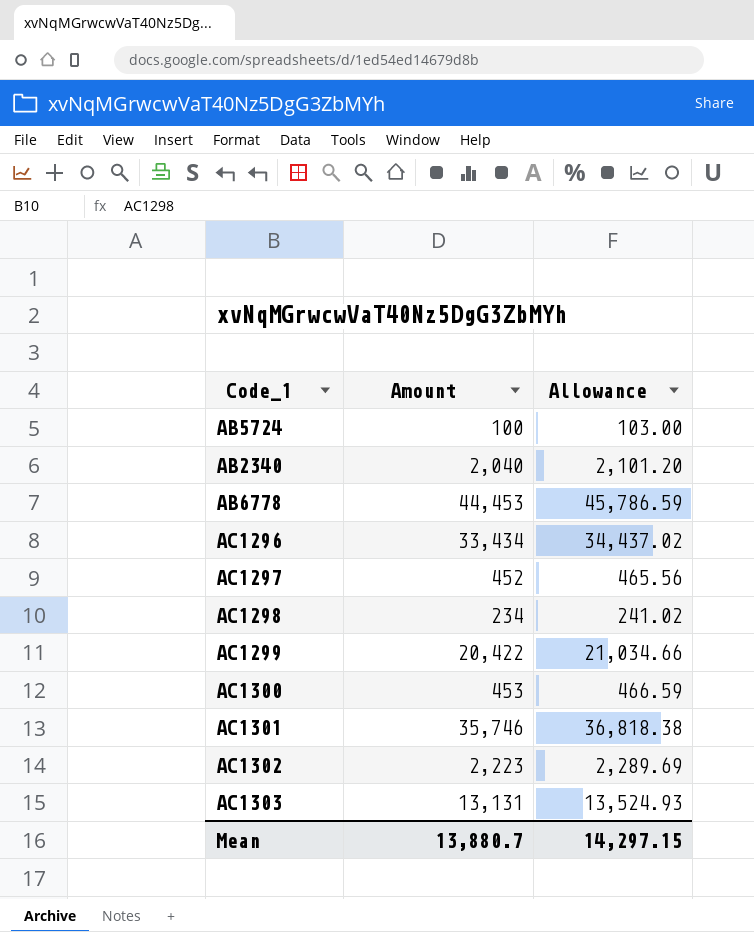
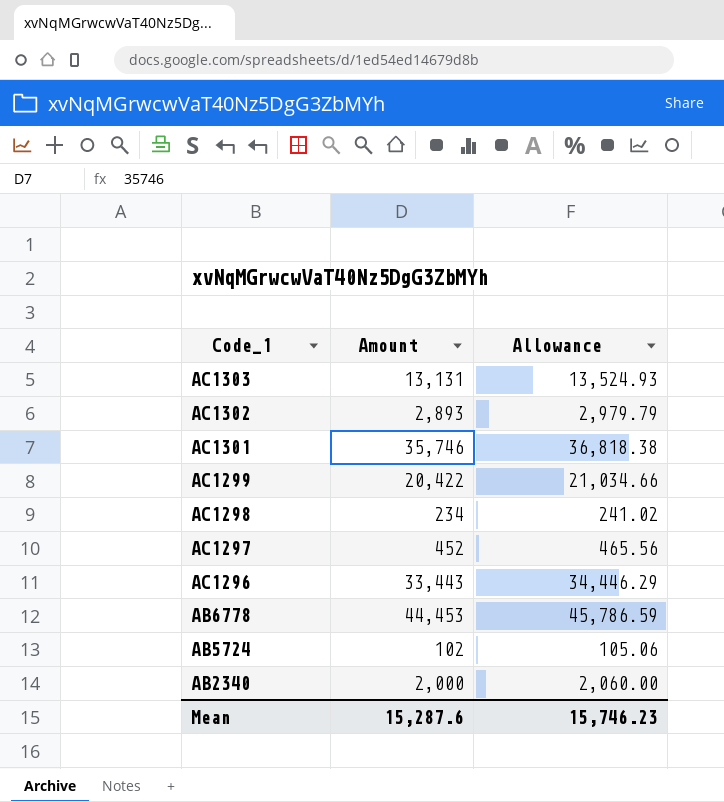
row order: none -> Code_1 descending
row AC1300: 453 | 466.59 -> none
AC1302 | Amount: 2,223 -> 2,893
AC1302 | Allowance: 2,289.69 -> 2,979.79
AC1296 | Amount: 33,434 -> 33,443
AC1296 | Allowance: 34,437.02 -> 34,446.29
AB5724 | Amount: 100 -> 102
AB5724 | Allowance: 103.00 -> 105.06
AB2340 | Amount: 2,040 -> 2,000
AB2340 | Allowance: 2,101.20 -> 2,060.00
Mean | Amount: 13,880.7 -> 15,287.6
Mean | Allowance: 14,297.15 -> 15,746.23

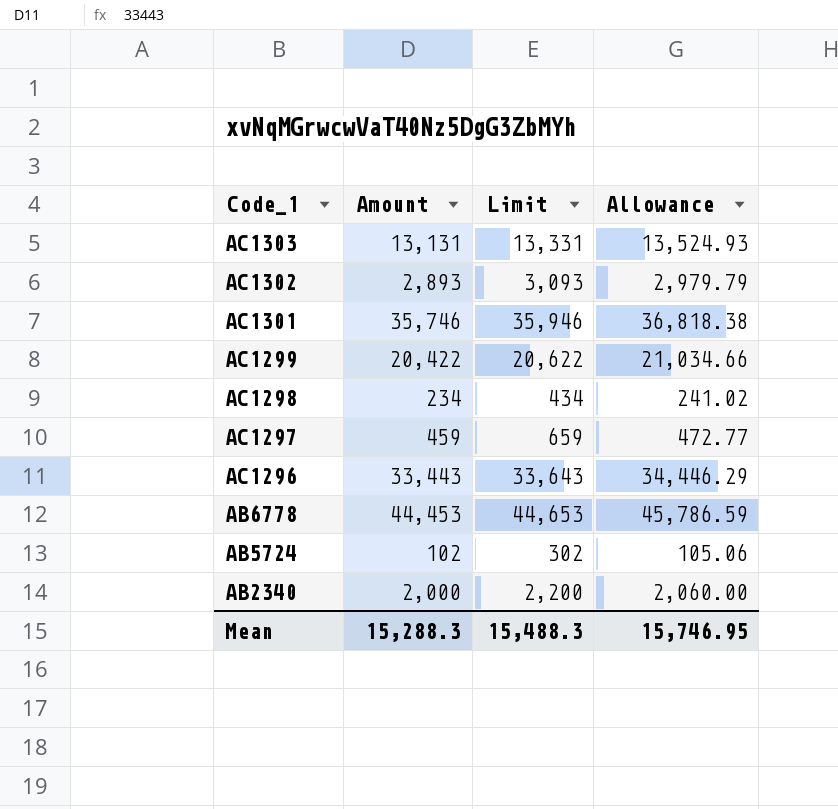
column Limit | formula: none -> [Amount] + 200
AC1297 | Amount: 452 -> 459
AC1297 | Allowance: 465.56 -> 472.77
Mean | Amount: 15,287.6 -> 15,288.3
Mean | Allowance: 15,746.23 -> 15,746.95

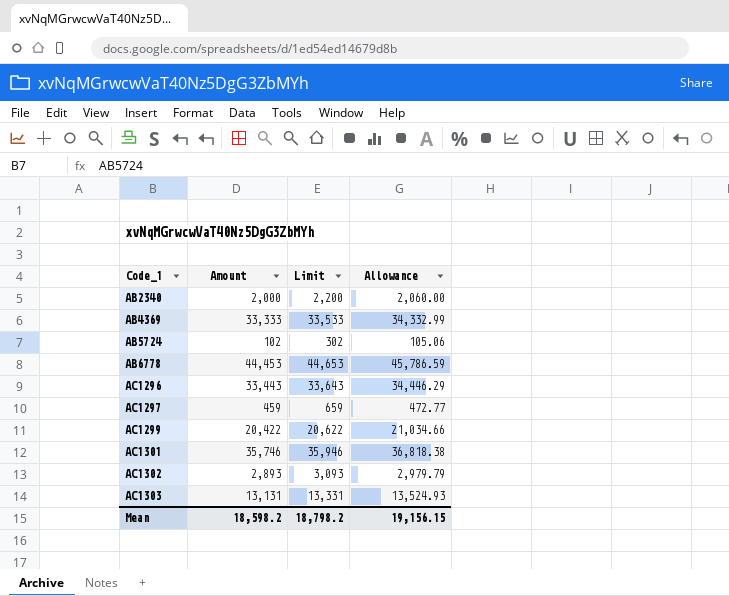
row order: Code_1 descending -> Code_1 ascending
row AC1298: 234 | 434 | 241.02 -> none
row AB4369: none -> 33,333 | 33,533 | 34,332.99
Mean | Amount: 15,288.3 -> 18,598.2
Mean | Limit: 15,488.3 -> 18,798.2
Mean | Allowance: 15,746.95 -> 19,156.15

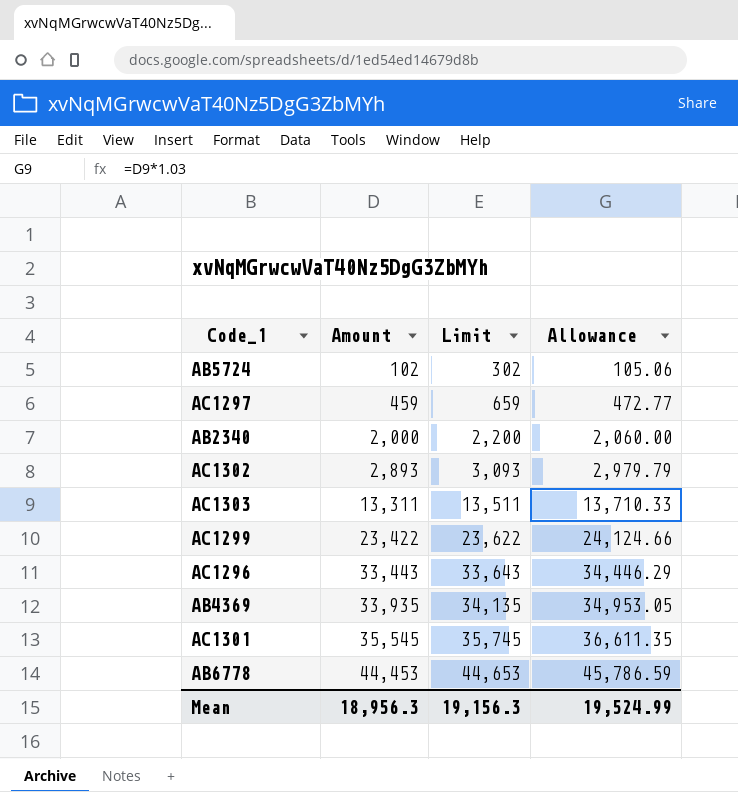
row order: Code_1 ascending -> Amount ascending
AC1303 | Amount: 13,131 -> 13,311
AC1303 | Limit: 13,331 -> 13,511
AC1303 | Allowance: 13,524.93 -> 13,710.33
AC1299 | Amount: 20,422 -> 23,422
AC1299 | Limit: 20,622 -> 23,622
AC1299 | Allowance: 21,034.66 -> 24,124.66
AB4369 | Amount: 33,333 -> 33,935
AB4369 | Limit: 33,533 -> 34,135
AB4369 | Allowance: 34,332.99 -> 34,953.05
AC1301 | Amount: 35,746 -> 35,545
AC1301 | Limit: 35,946 -> 35,745
AC1301 | Allowance: 36,818.38 -> 36,611.35
Mean | Amount: 18,598.2 -> 18,956.3
Mean | Limit: 18,798.2 -> 19,156.3
Mean | Allowance: 19,156.15 -> 19,524.99

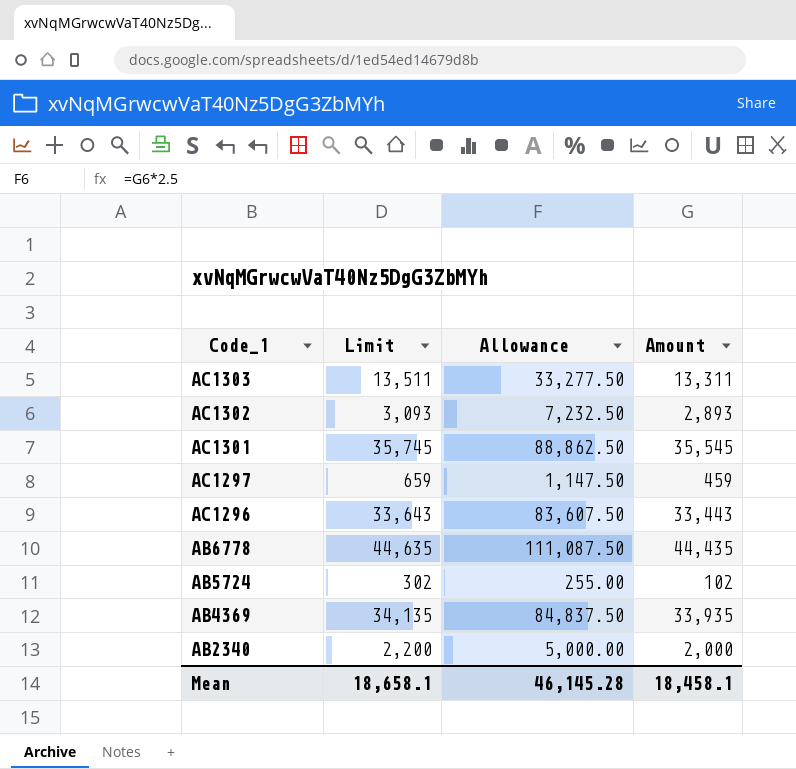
row order: Amount ascending -> Code_1 descending
column Allowance | formula: [Amount] * 1.03 -> [Amount] * 2.5
column Amount | position: 2 -> 4
row AC1299: 23,422 | 23,622 | 24,124.66 -> none
AB6778 | Limit: 44,653 -> 44,635
AB6778 | Amount: 44,453 -> 44,435
Mean | Limit: 19,156.3 -> 18,658.1
Mean | Allowance: 19,524.99 -> 46,145.28
Mean | Amount: 18,956.3 -> 18,458.1

